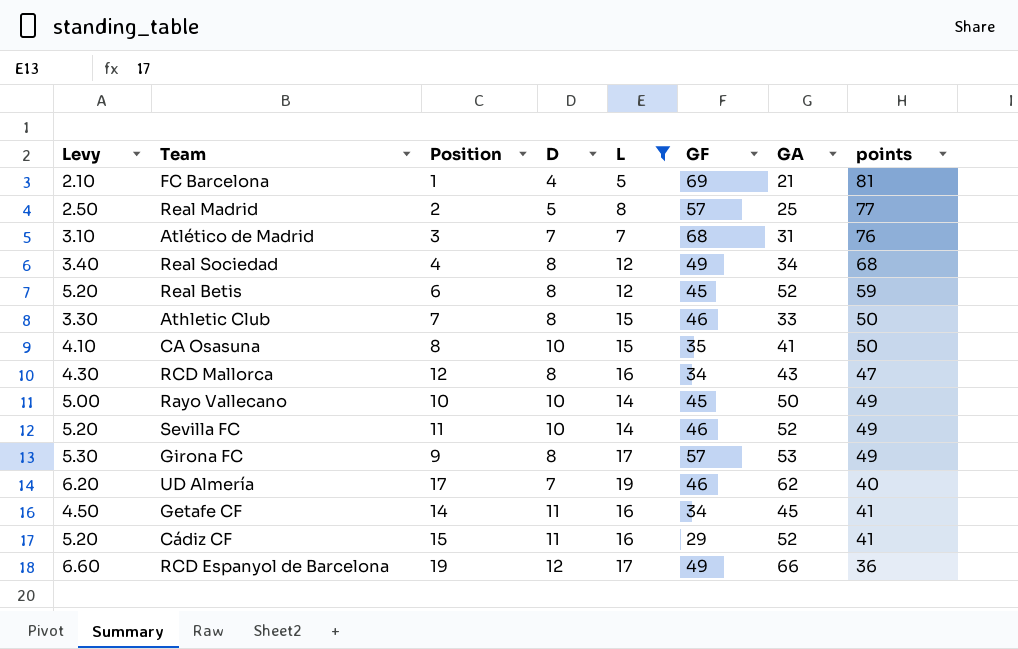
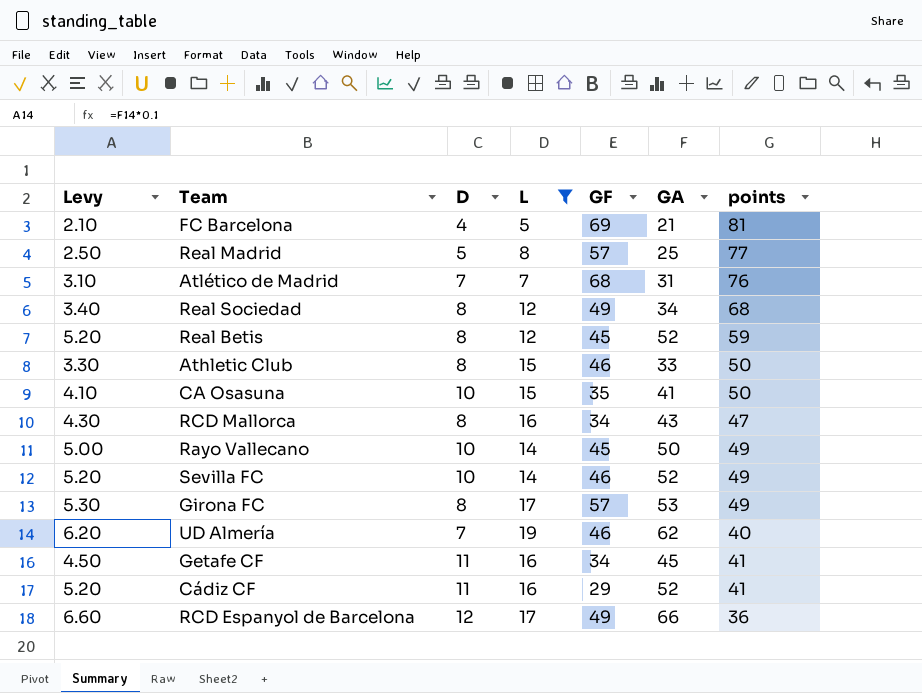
column Position | position: 3 -> none

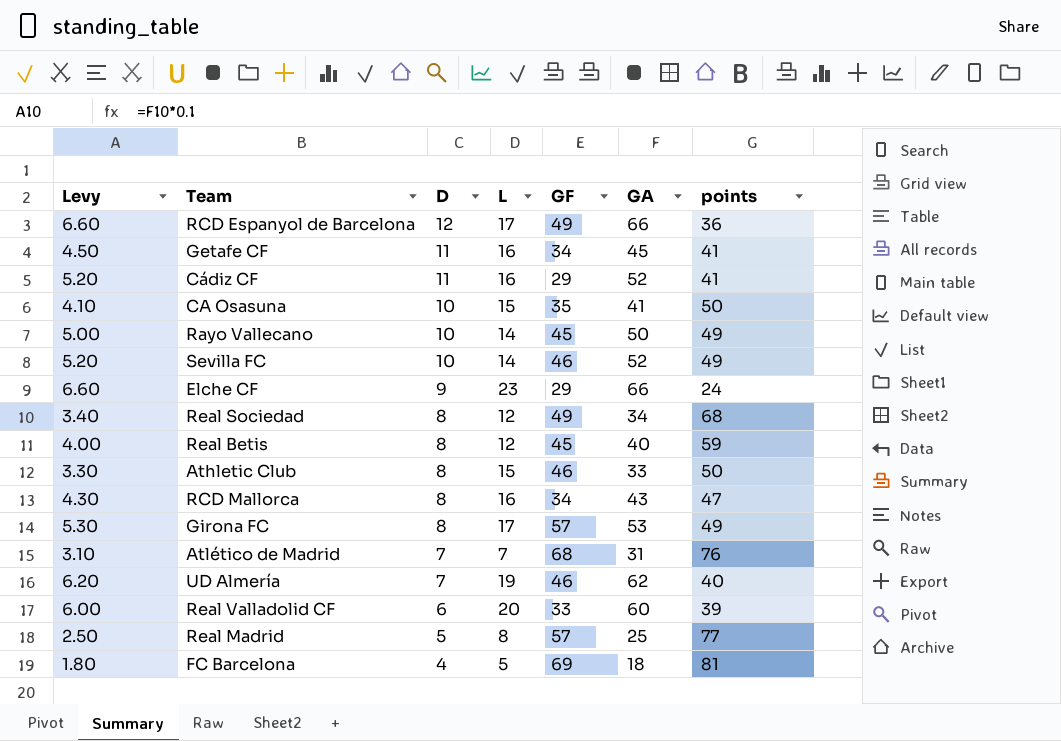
filter: L <= 19 -> none
row order: none -> D descending
Real Betis | Levy: 5.20 -> 4.00
Real Betis | GA: 52 -> 40
FC Barcelona | Levy: 2.10 -> 1.80
FC Barcelona | GA: 21 -> 18

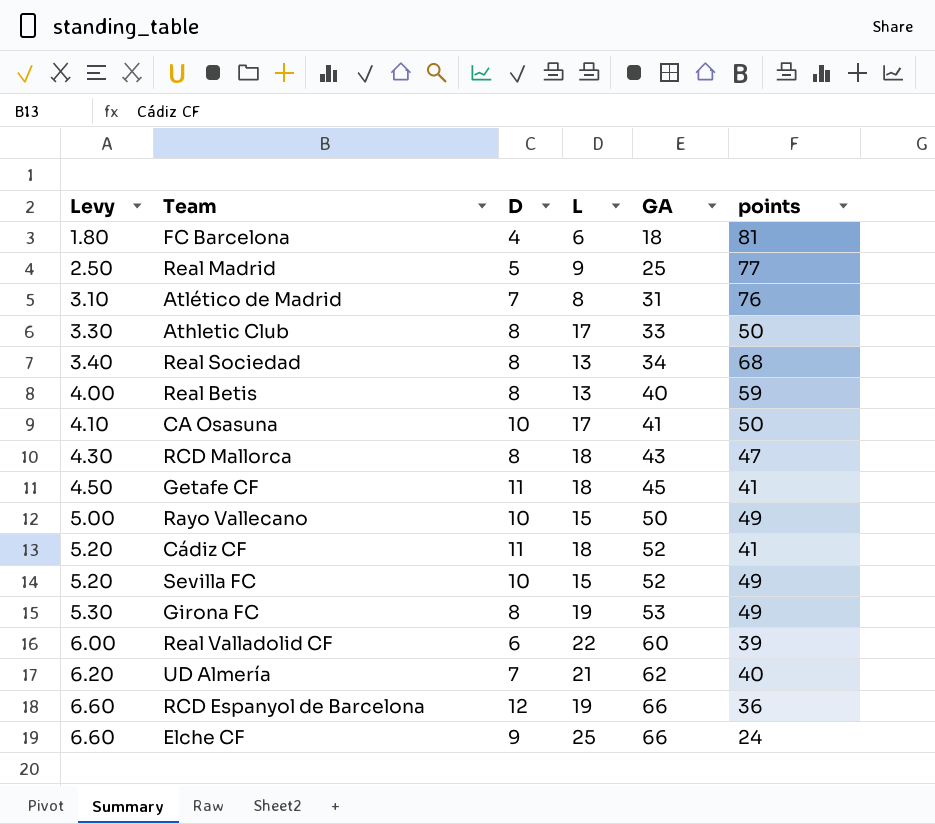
row order: D descending -> Levy ascending
column GF | position: 5 -> none
FC Barcelona | L: 5 -> 6
Real Madrid | L: 8 -> 9
Atlético de Madrid | L: 7 -> 8
Athletic Club | L: 15 -> 17
Real Sociedad | L: 12 -> 13
Real Betis | L: 12 -> 13
CA Osasuna | L: 15 -> 17
RCD Mallorca | L: 16 -> 18
Getafe CF | L: 16 -> 18
Rayo Vallecano | L: 14 -> 15
Cádiz CF | L: 16 -> 18
Sevilla FC | L: 14 -> 15
Girona FC | L: 17 -> 19
Real Valladolid CF | L: 20 -> 22
UD Almería | L: 19 -> 21
RCD Espanyol de Barcelona | L: 17 -> 19
Elche CF | L: 23 -> 25

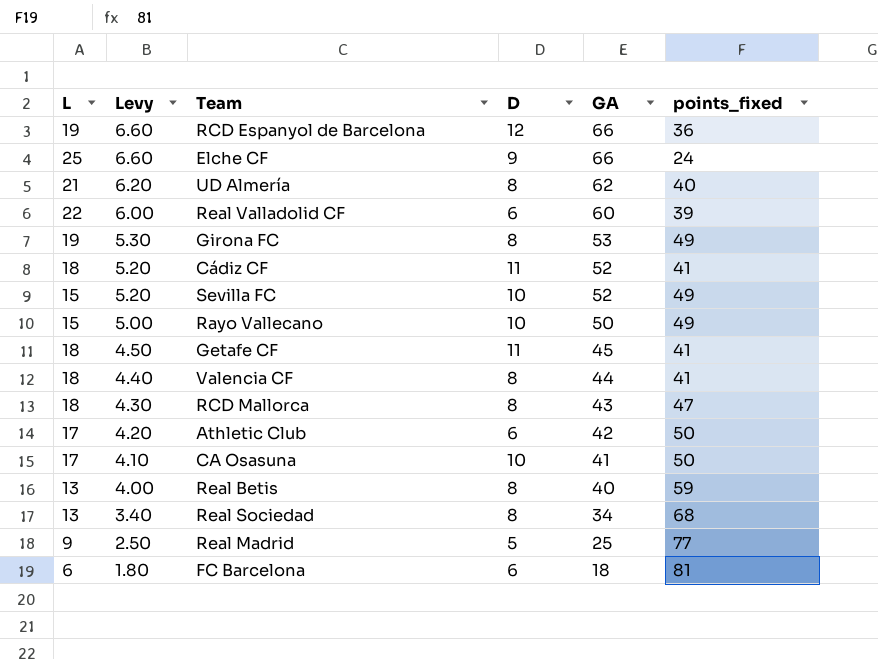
row order: Levy ascending -> Levy descending
column L | position: 4 -> 1
column name: points -> points_fixed
row Atlético de Madrid: 3.10 | 7 | 8 | 31 | 76 -> none
UD Almería | D: 7 -> 8
row Valencia CF: none -> 18 | 4.40 | 8 | 44 | 41
Athletic Club | Levy: 3.30 -> 4.20
Athletic Club | D: 8 -> 6
Athletic Club | GA: 33 -> 42
FC Barcelona | D: 4 -> 6

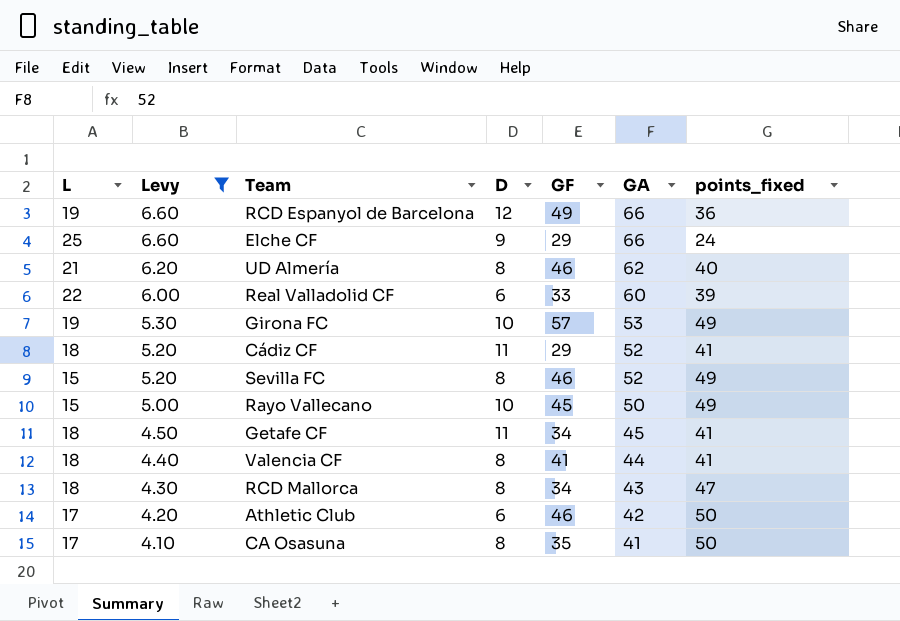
filter: none -> Levy >= 4.10
column GF | position: none -> 5
Girona FC | D: 8 -> 10
Sevilla FC | D: 10 -> 8
CA Osasuna | D: 10 -> 8

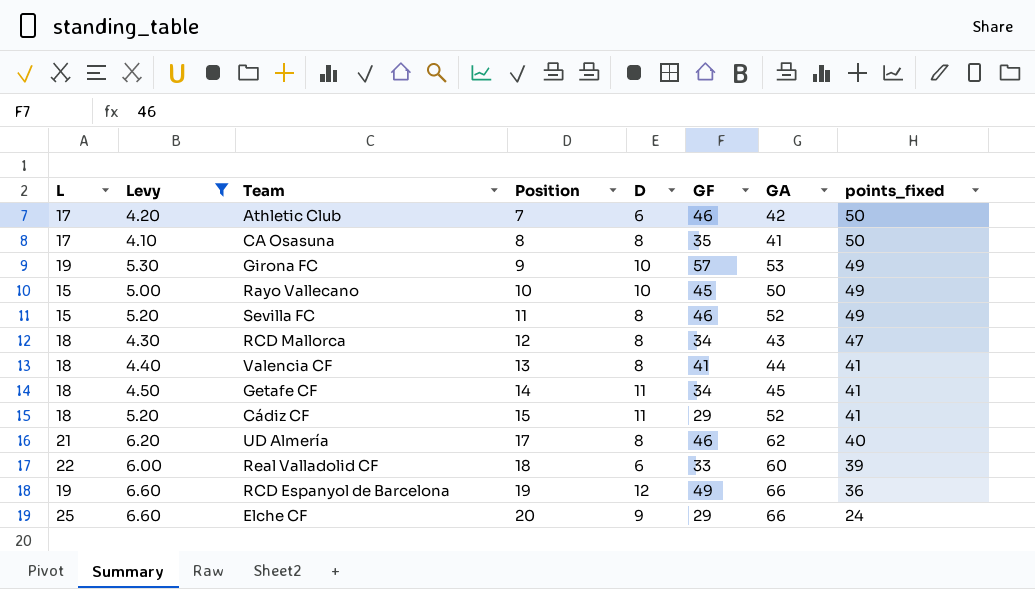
row order: Levy descending -> Position ascending
column Position | position: none -> 4

